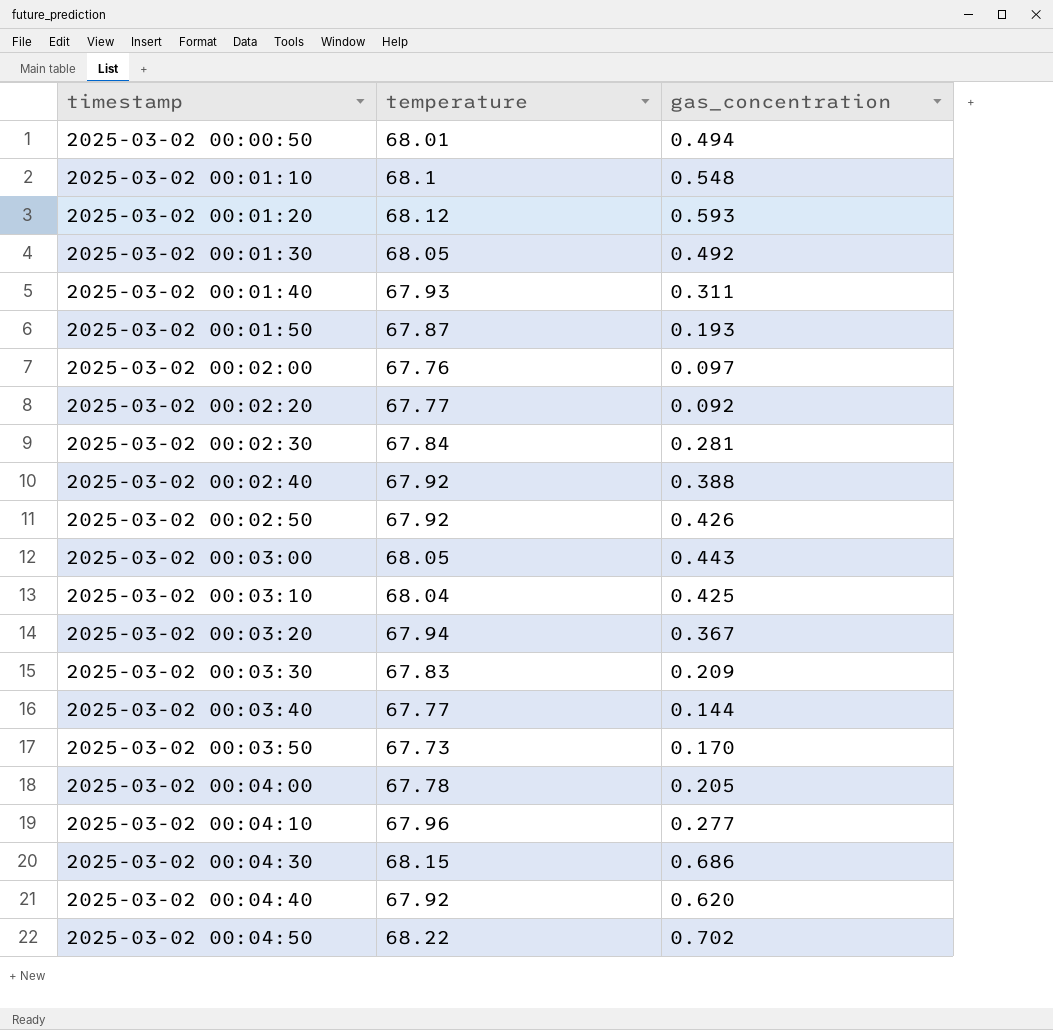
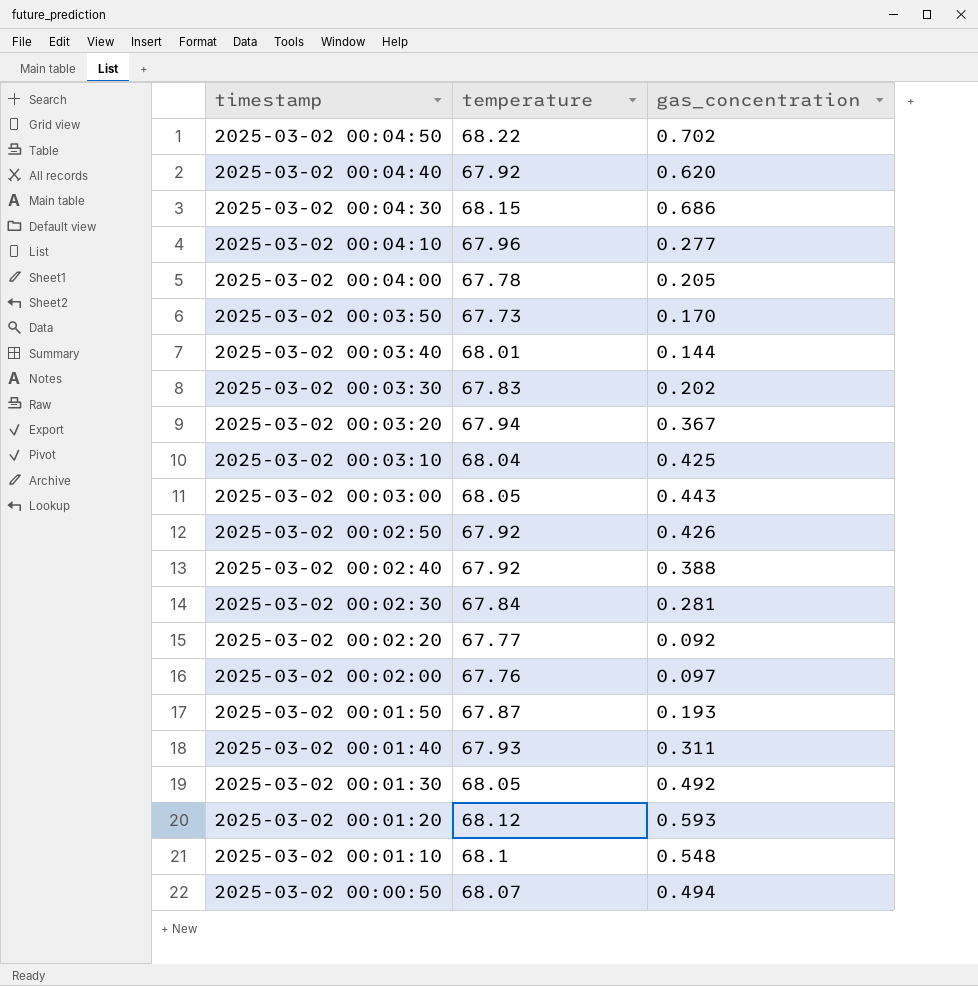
row order: timestamp ascending -> timestamp descending
2025-03-02 00:03:40 | temperature: 67.77 -> 68.01
2025-03-02 00:03:30 | gas_concentration: 0.209 -> 0.202
2025-03-02 00:00:50 | temperature: 68.01 -> 68.07

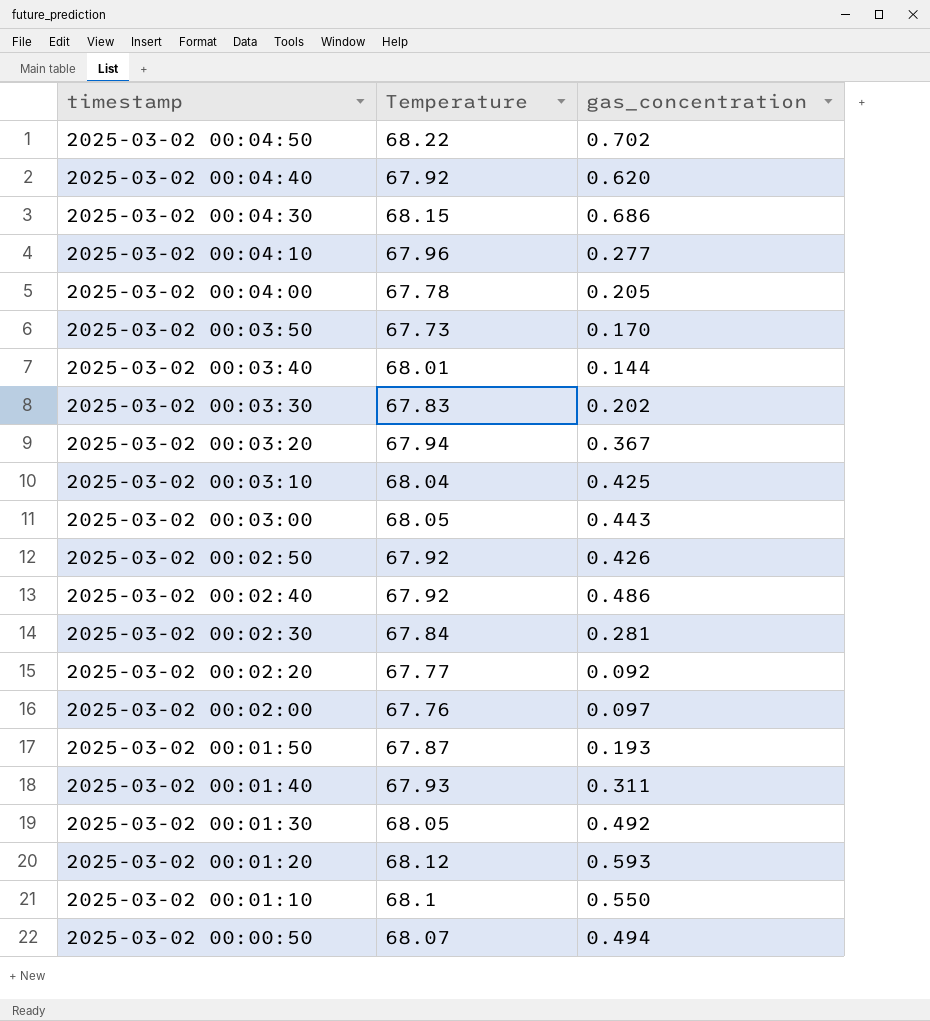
column name: temperature -> Temperature
2025-03-02 00:02:40 | gas_concentration: 0.388 -> 0.486
2025-03-02 00:01:10 | gas_concentration: 0.548 -> 0.550

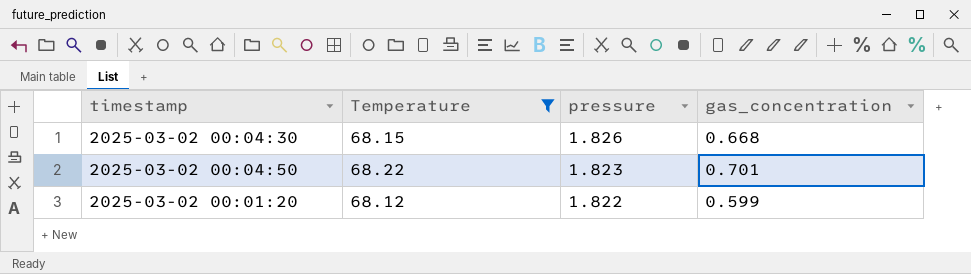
filter: none -> Temperature >= 68.12
row order: timestamp descending -> pressure descending
column pressure | position: none -> 3
2025-03-02 00:04:30 | gas_concentration: 0.686 -> 0.668
2025-03-02 00:04:50 | gas_concentration: 0.702 -> 0.701
2025-03-02 00:01:20 | gas_concentration: 0.593 -> 0.599

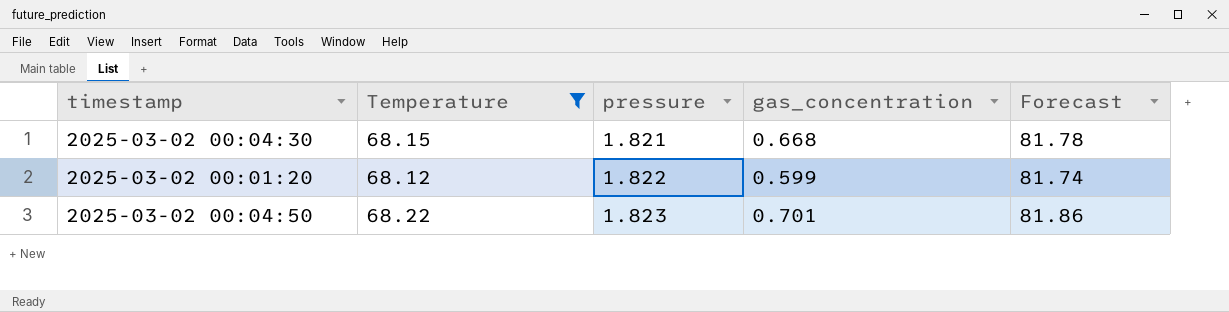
row order: pressure descending -> pressure ascending
column Forecast | formula: none -> [Temperature] * 1.2
2025-03-02 00:04:30 | pressure: 1.826 -> 1.821

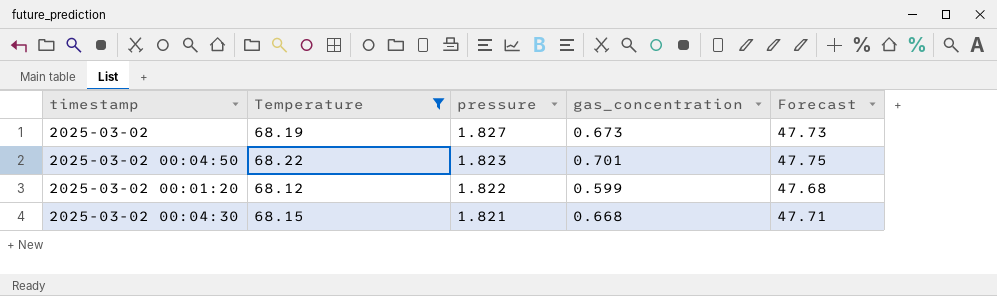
row order: pressure ascending -> pressure descending
column Forecast | formula: [Temperature] * 1.2 -> [Temperature] * 0.7
row 2025-03-02: none -> 68.19 | 1.827 | 0.673 | 47.73

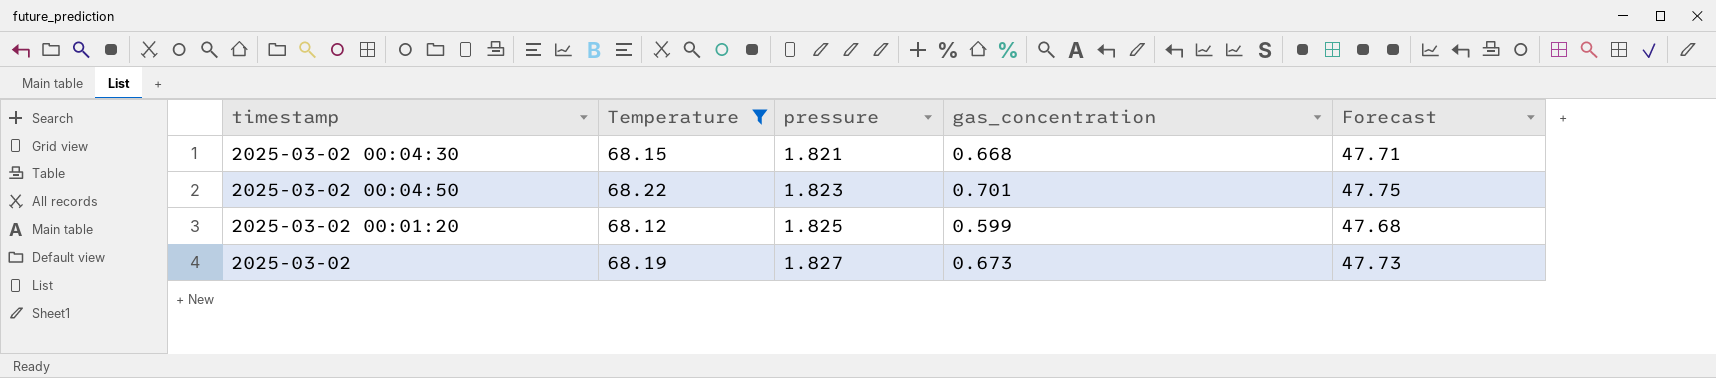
row order: pressure descending -> pressure ascending
2025-03-02 00:01:20 | pressure: 1.822 -> 1.825

